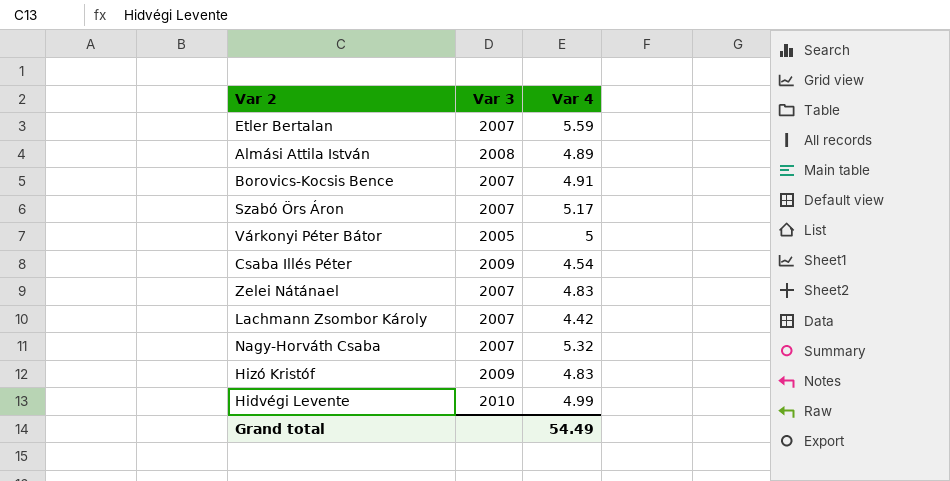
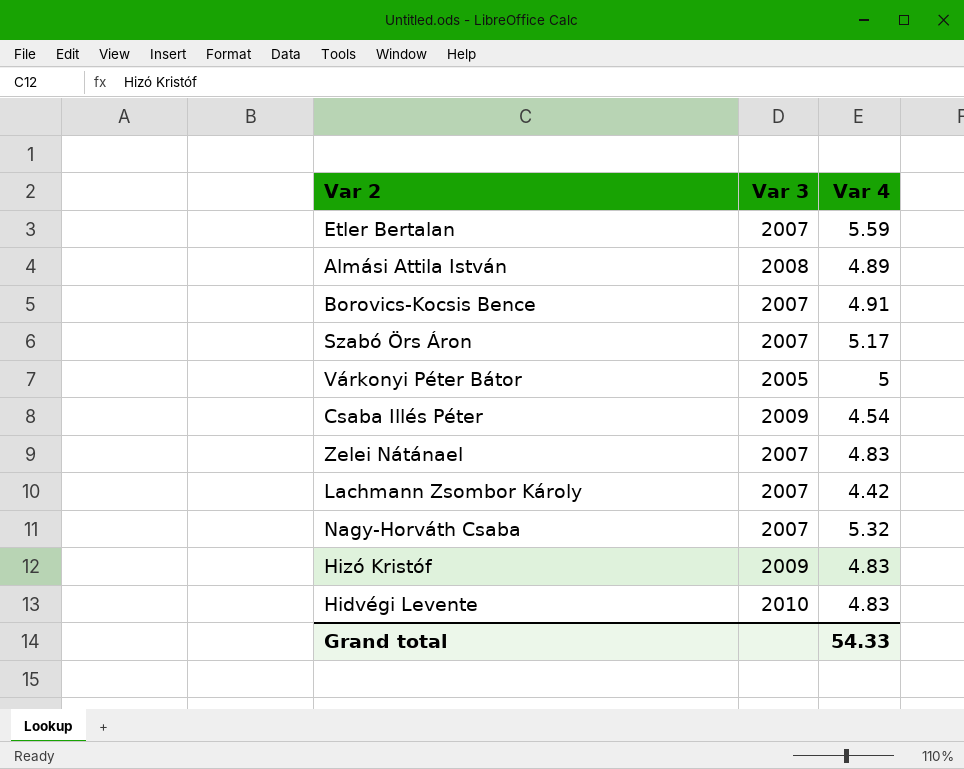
Hidvégi Levente | Var 4: 4.99 -> 4.83
Grand total | Var 4: 54.49 -> 54.33

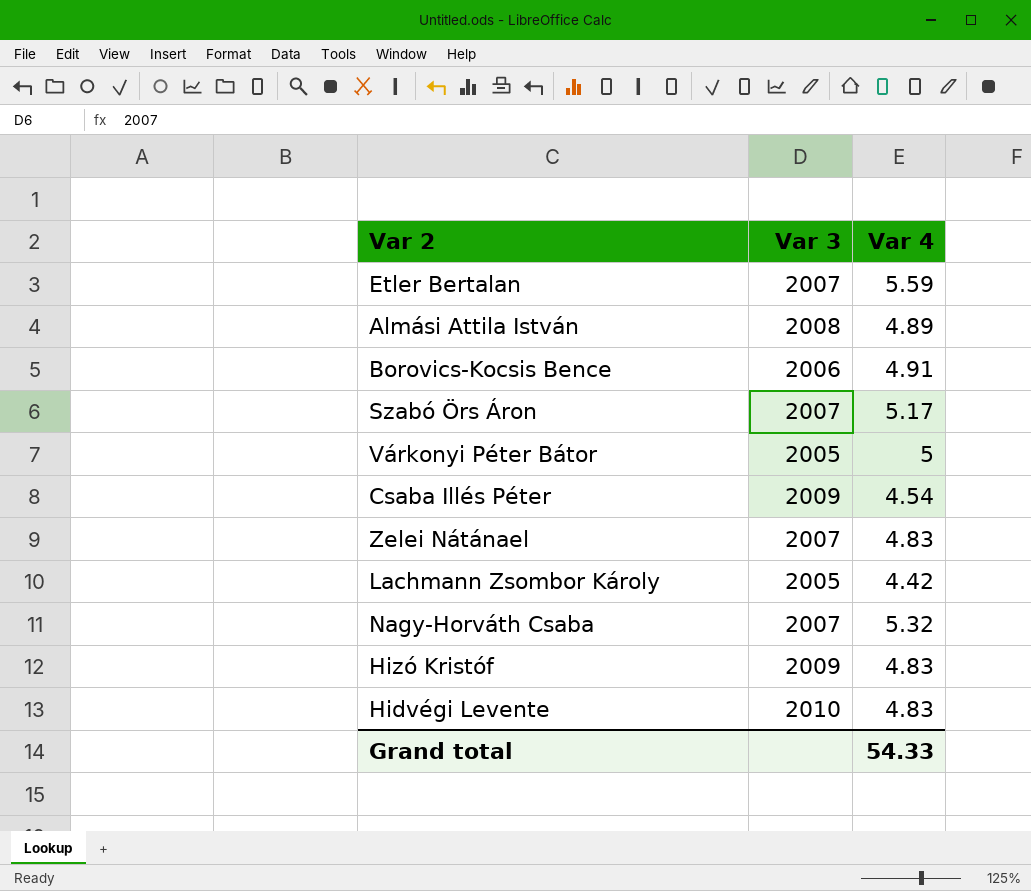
Borovics-Kocsis Bence | Var 3: 2007 -> 2006
Lachmann Zsombor Károly | Var 3: 2007 -> 2005

